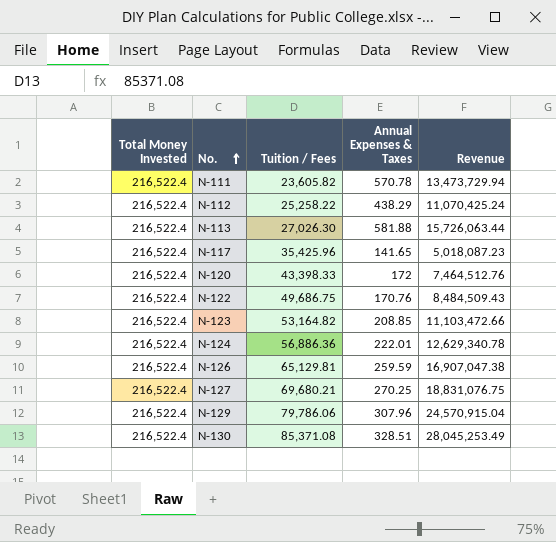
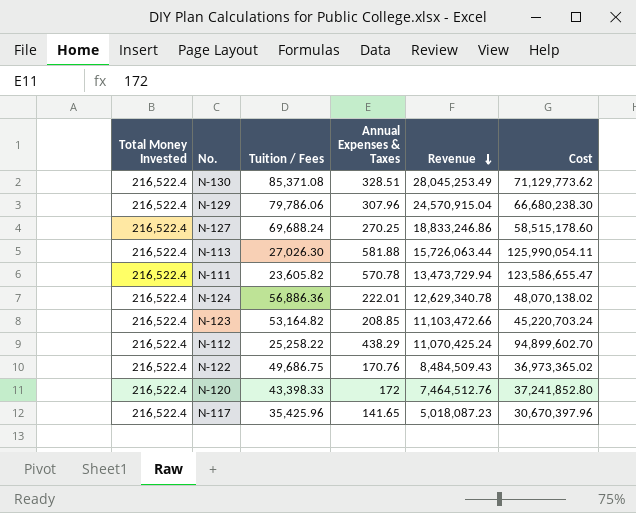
row order: No. ascending -> Revenue descending
column Cost | formula: none -> [Total Money Invested] * [Annual Expenses & Taxes]
row N-126: 216,522.4 | 65,129.81 | 259.59 | 16,907,047.38 -> none
N-127 | Tuition / Fees: 69,680.21 -> 69,688.24
N-127 | Revenue: 18,831,076.75 -> 18,833,246.86

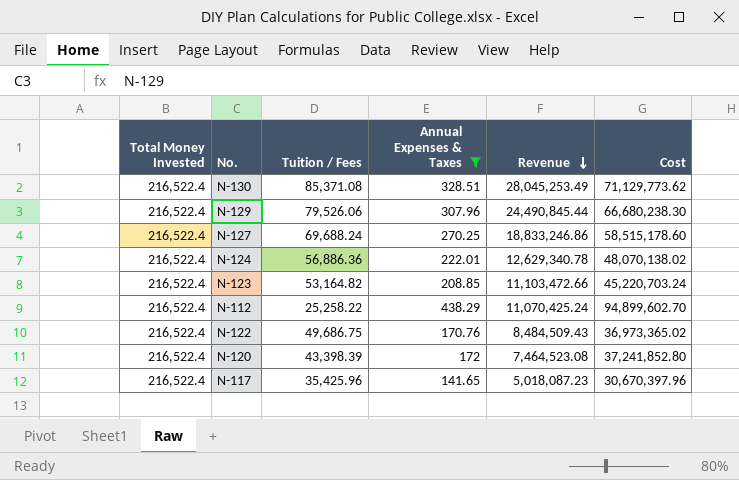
filter: none -> Annual Expenses & Taxes <= 438.29
N-129 | Tuition / Fees: 79,786.06 -> 79,526.06
N-129 | Revenue: 24,570,915.04 -> 24,490,845.44
N-120 | Tuition / Fees: 43,398.33 -> 43,398.39
N-120 | Revenue: 7,464,512.76 -> 7,464,523.08

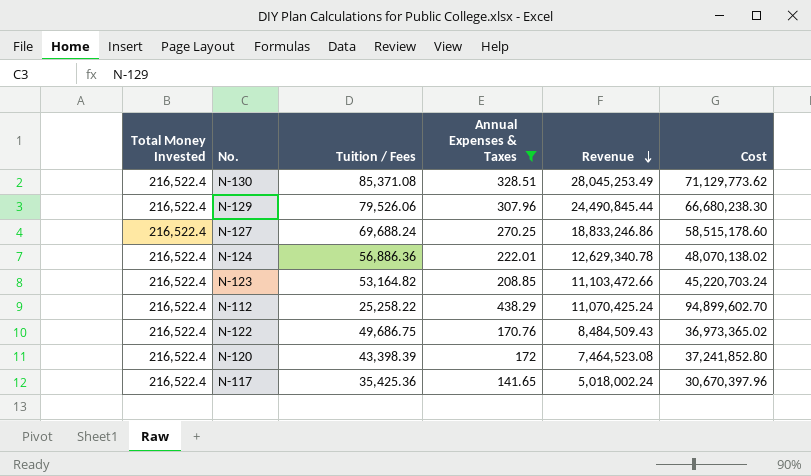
N-117 | Tuition / Fees: 35,425.96 -> 35,425.36
N-117 | Revenue: 5,018,087.23 -> 5,018,002.24

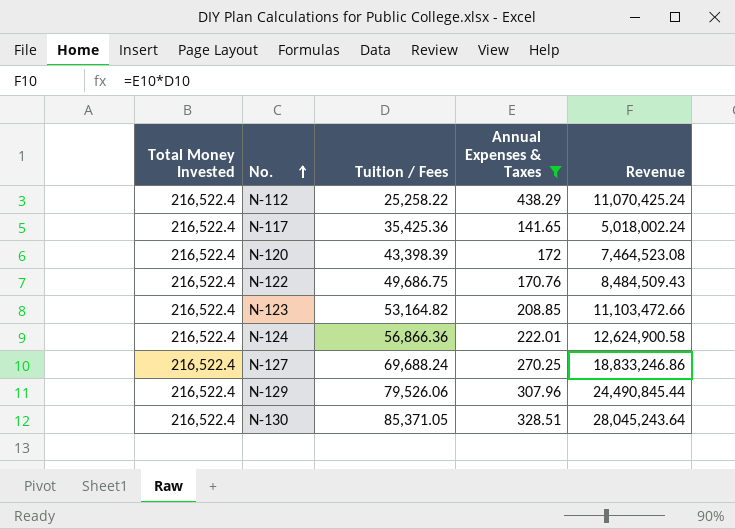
row order: Revenue descending -> No. ascending
column Cost | formula: [Total Money Invested] * [Annual Expenses & Taxes] -> none
N-124 | Tuition / Fees: 56,886.36 -> 56,866.36
N-124 | Revenue: 12,629,340.78 -> 12,624,900.58
N-130 | Tuition / Fees: 85,371.08 -> 85,371.05
N-130 | Revenue: 28,045,253.49 -> 28,045,243.64

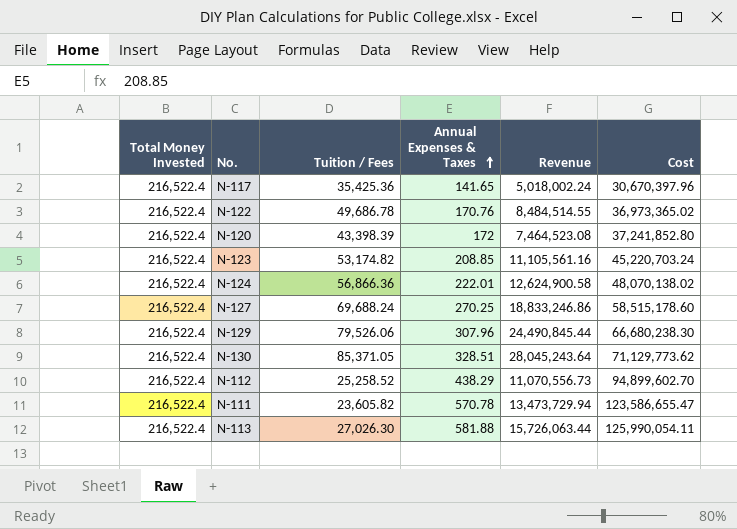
filter: Annual Expenses & Taxes <= 438.29 -> none
row order: No. ascending -> Annual Expenses & Taxes ascending
column Cost | formula: none -> [Total Money Invested] * [Annual Expenses & Taxes]
N-122 | Tuition / Fees: 49,686.75 -> 49,686.78
N-122 | Revenue: 8,484,509.43 -> 8,484,514.55
N-123 | Tuition / Fees: 53,164.82 -> 53,174.82
N-123 | Revenue: 11,103,472.66 -> 11,105,561.16
N-112 | Tuition / Fees: 25,258.22 -> 25,258.52
N-112 | Revenue: 11,070,425.24 -> 11,070,556.73

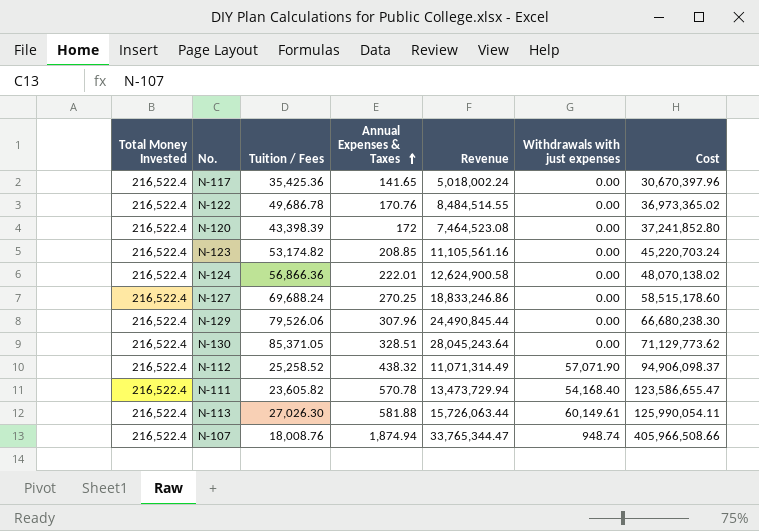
column Withdrawals with just expenses | position: none -> 6
N-112 | Annual Expenses & Taxes: 438.29 -> 438.32
N-112 | Revenue: 11,070,556.73 -> 11,071,314.49
N-112 | Cost: 94,899,602.70 -> 94,906,098.37
row N-107: none -> 216,522.4 | 18,008.76 | 1,874.94 | 33,765,344.47 | 948.74 | 405,966,508.66

